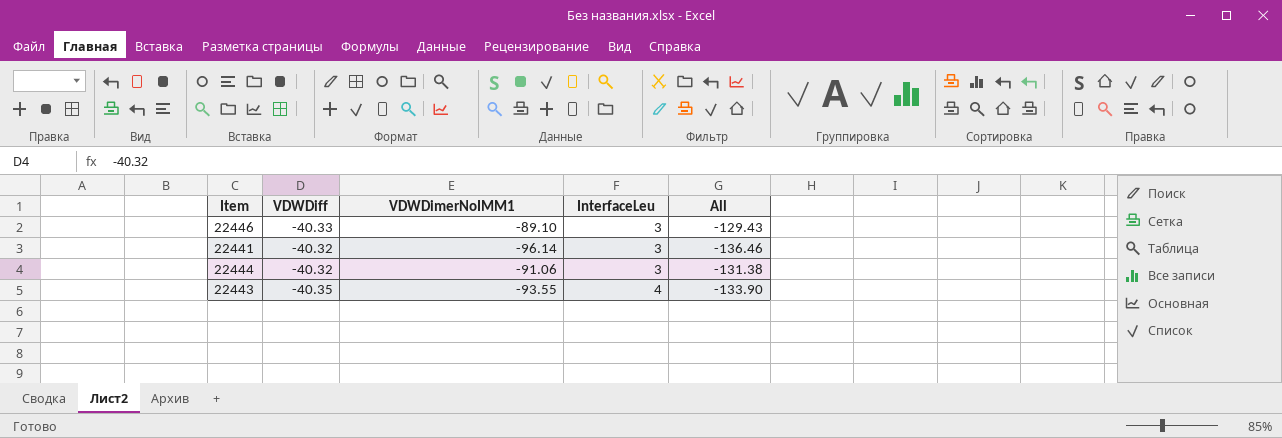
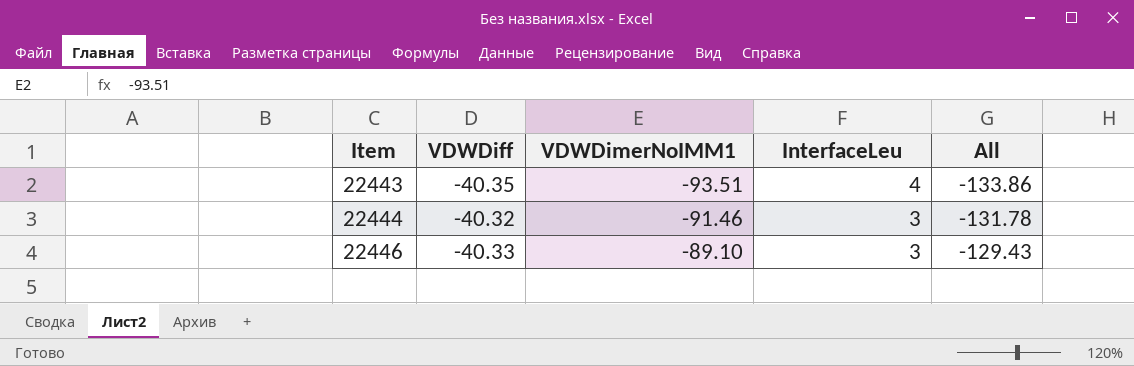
row order: InterfaceLeu ascending -> Item ascending
row 22441: -40.32 | -96.14 | 3 | -136.46 -> none
22443 | VDWDimerNoIMM1: -93.55 -> -93.51
22443 | All: -133.90 -> -133.86
22444 | VDWDimerNoIMM1: -91.06 -> -91.46
22444 | All: -131.38 -> -131.78

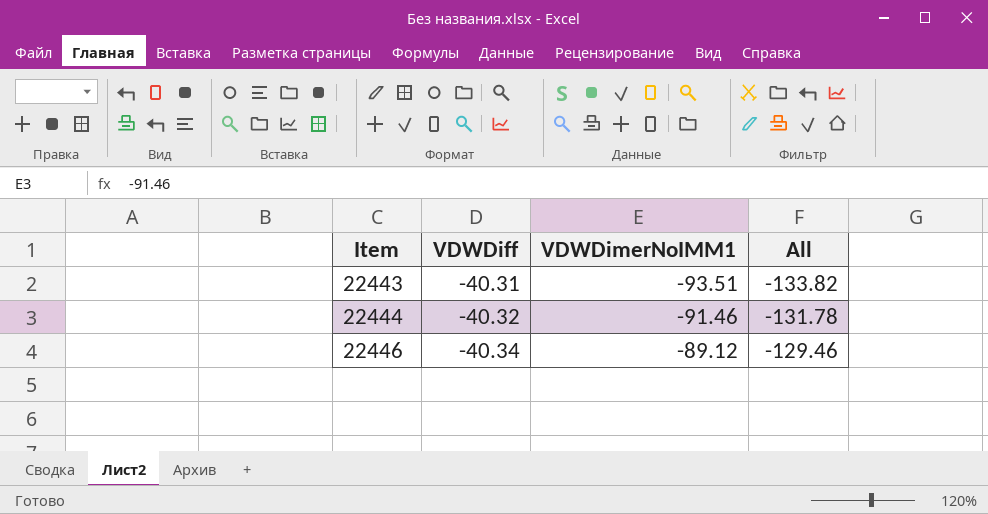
column InterfaceLeu | position: 4 -> none
22443 | VDWDiff: -40.35 -> -40.31
22443 | All: -133.86 -> -133.82
22446 | VDWDiff: -40.33 -> -40.34
22446 | VDWDimerNoIMM1: -89.10 -> -89.12
22446 | All: -129.43 -> -129.46

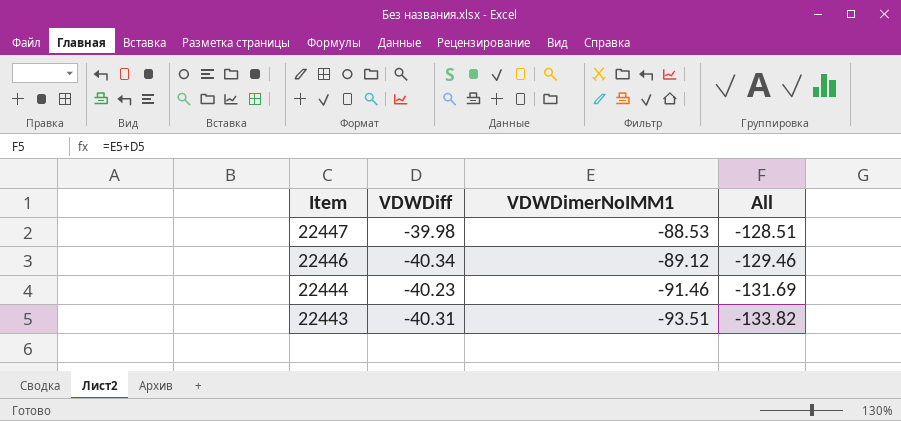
row order: Item ascending -> Item descending
row 22447: none -> -39.98 | -88.53 | -128.51
22444 | VDWDiff: -40.32 -> -40.23
22444 | All: -131.78 -> -131.69

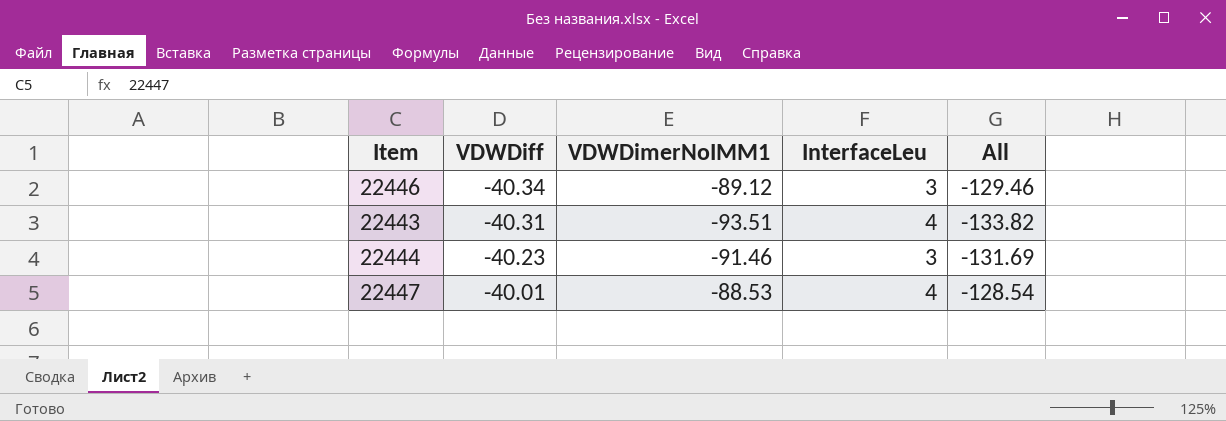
row order: Item descending -> VDWDiff ascending
column InterfaceLeu | position: none -> 4
22447 | VDWDiff: -39.98 -> -40.01
22447 | All: -128.51 -> -128.54

